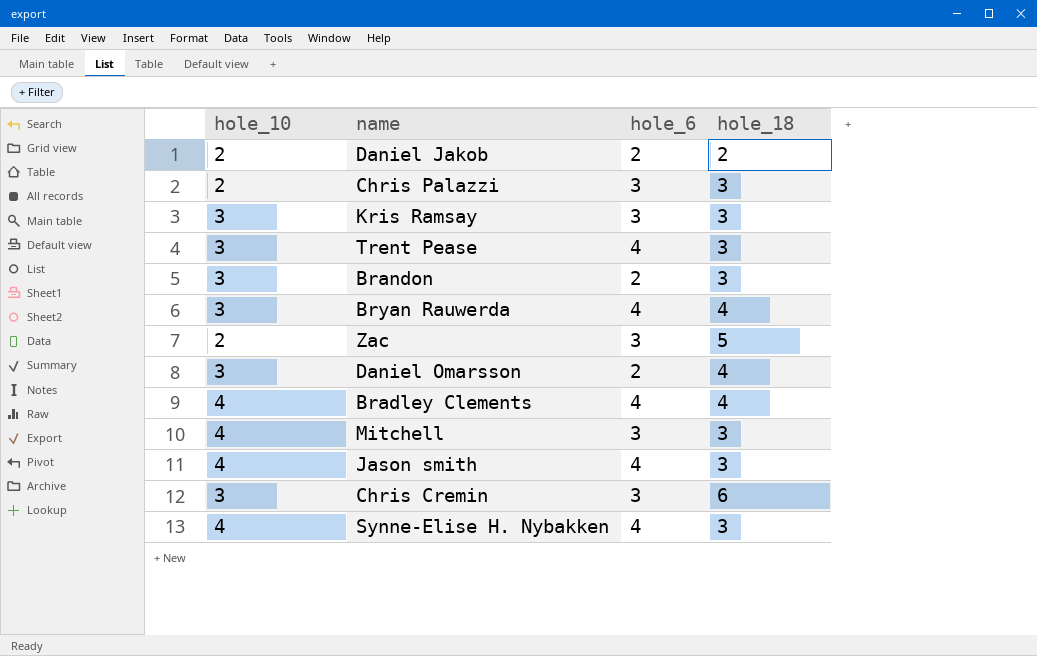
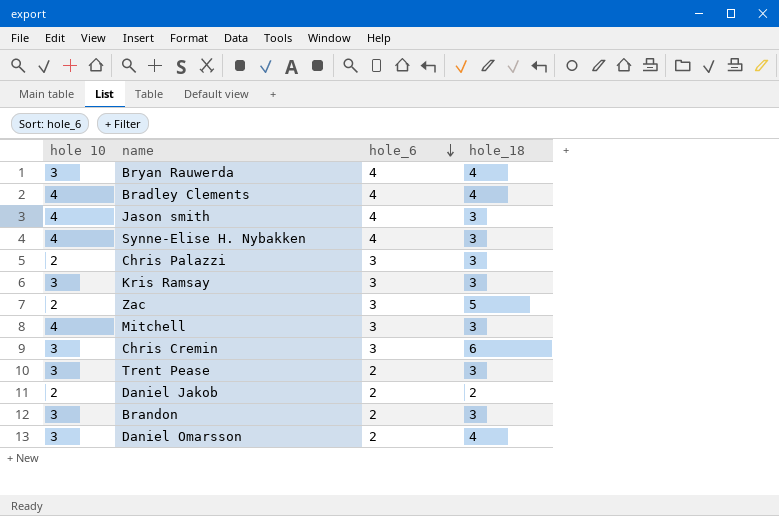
row order: none -> hole_6 descending
column name: hole_10 -> hole 10
Trent Pease | hole_6: 4 -> 2

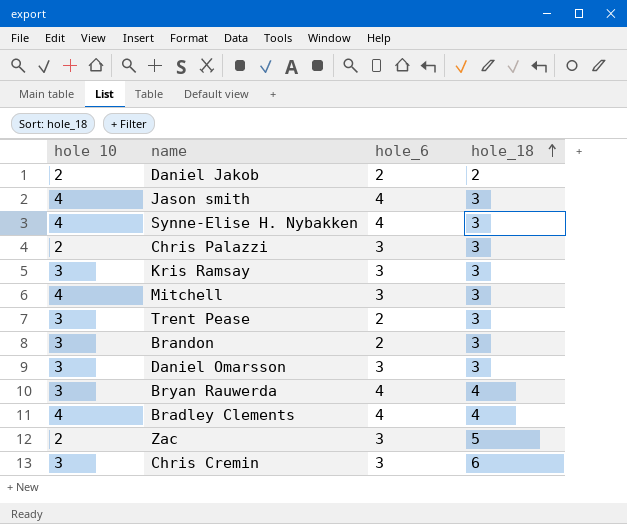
row order: hole_6 descending -> hole_18 ascending
Daniel Omarsson | hole_6: 2 -> 3
Daniel Omarsson | hole_18: 4 -> 3

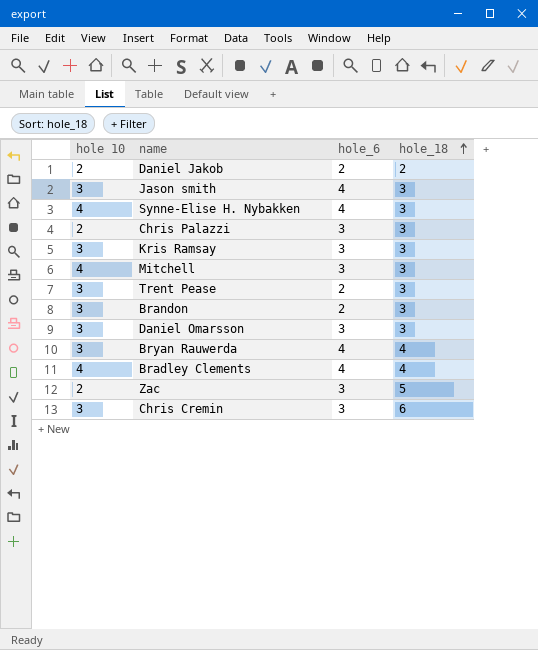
Jason smith | hole 10: 4 -> 3

